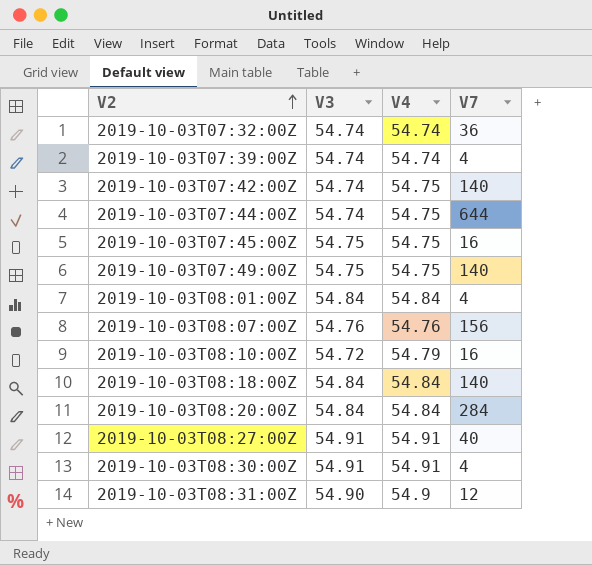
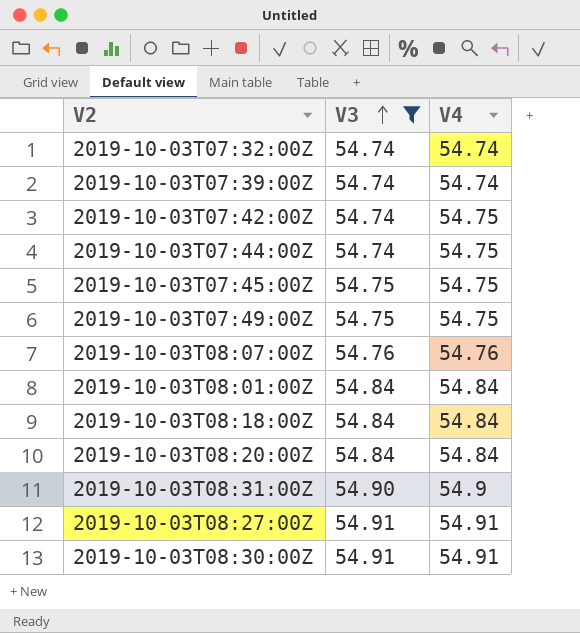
filter: none -> V3 != 54.72
row order: V2 ascending -> V3 ascending
column V7 | position: 4 -> none

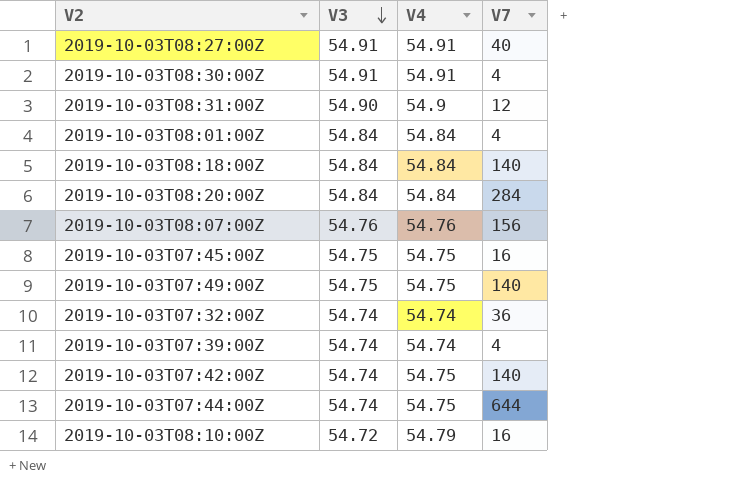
filter: V3 != 54.72 -> none
row order: V3 ascending -> V3 descending
column V7 | position: none -> 4

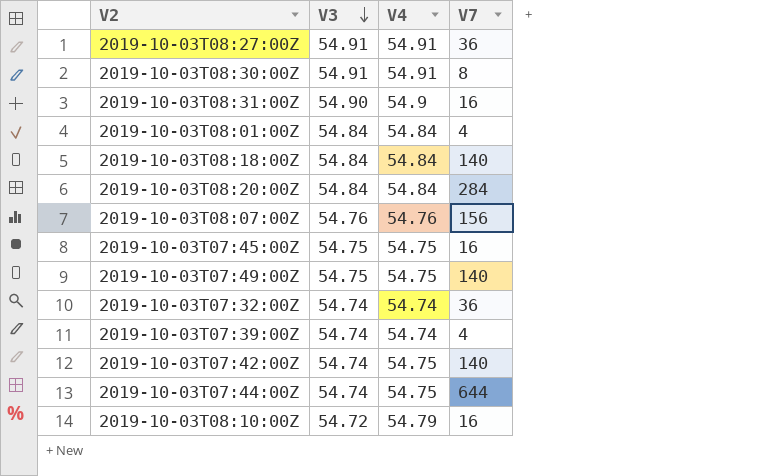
2019-10-03T08:27:00Z | V7: 40 -> 36
2019-10-03T08:30:00Z | V7: 4 -> 8
2019-10-03T08:31:00Z | V7: 12 -> 16

